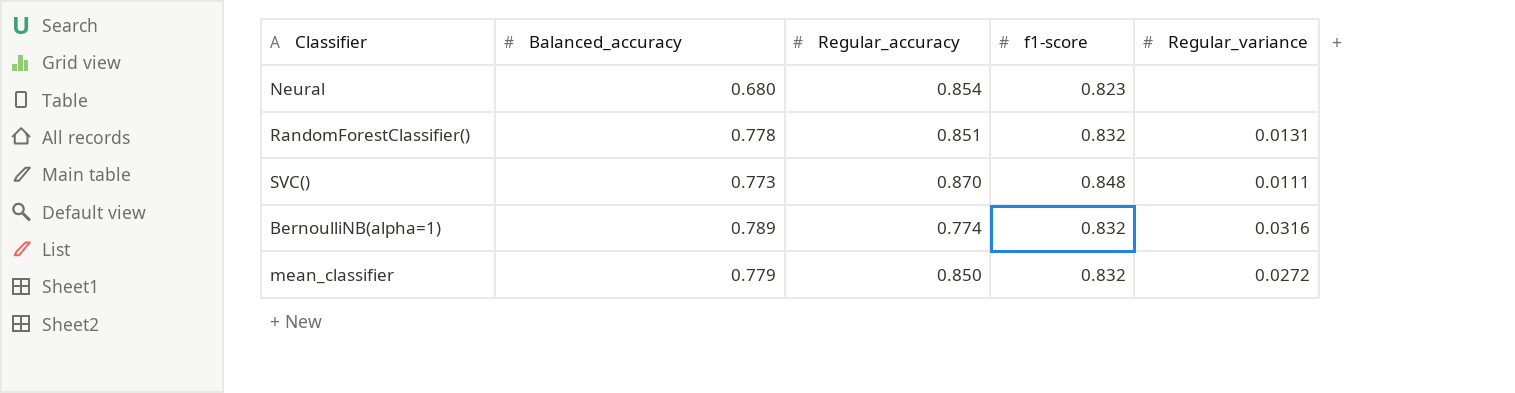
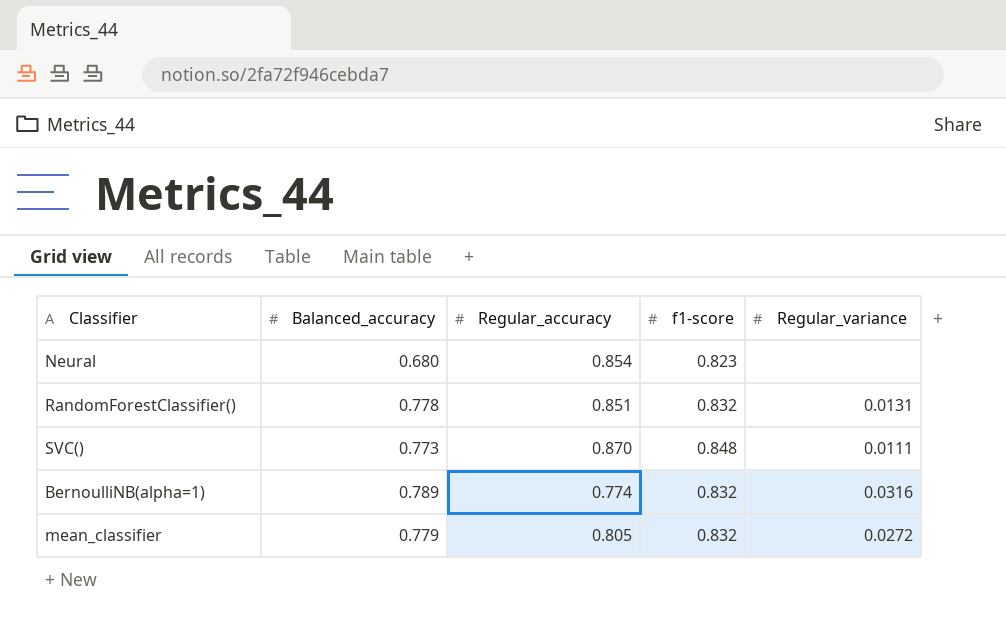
mean_classifier | Regular_accuracy: 0.850 -> 0.805

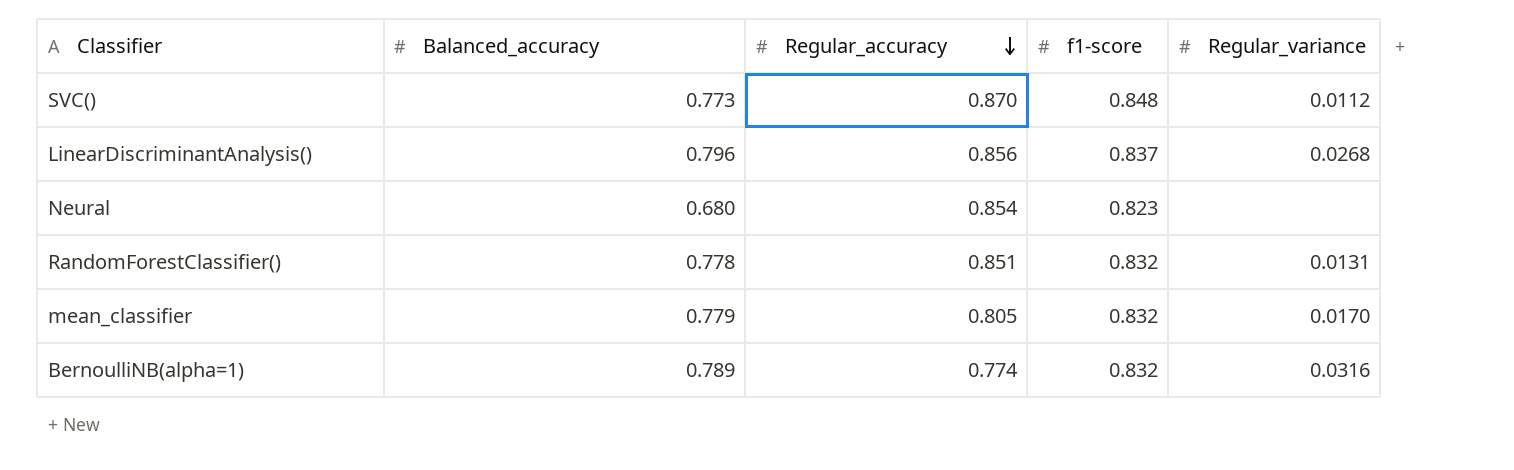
row order: none -> Regular_accuracy descending
SVC() | Regular_variance: 0.0111 -> 0.0112
row LinearDiscriminantAnalysis(): none -> 0.796 | 0.856 | 0.837 | 0.0268
mean_classifier | Regular_variance: 0.0272 -> 0.0170

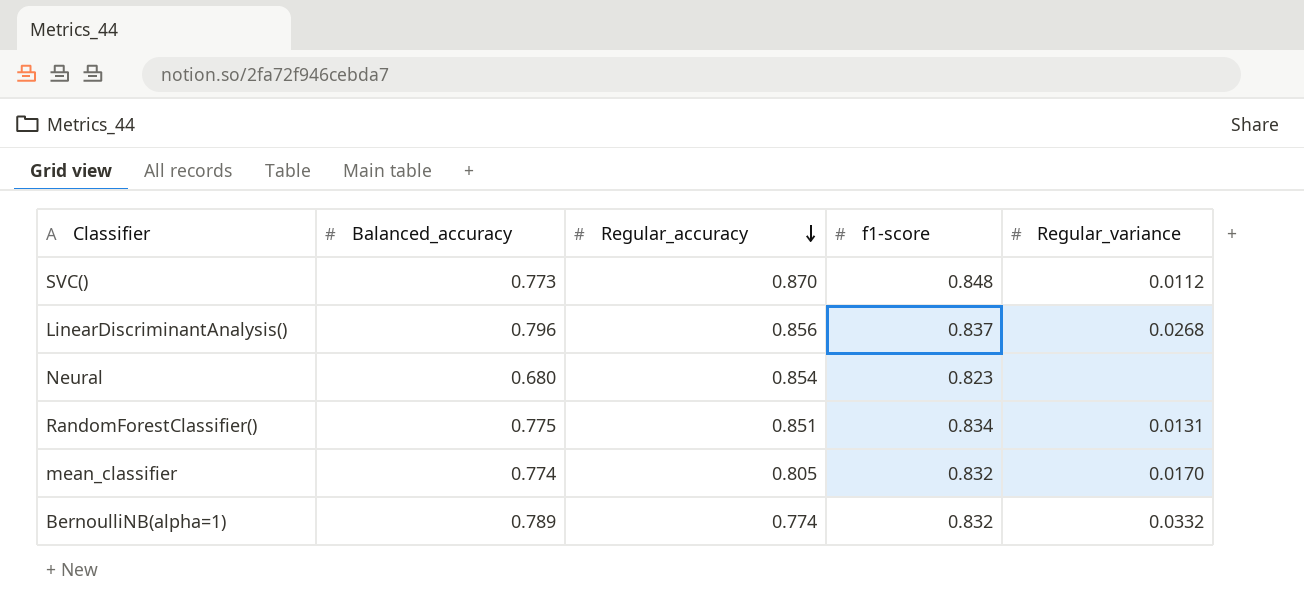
RandomForestClassifier() | Balanced_accuracy: 0.778 -> 0.775
RandomForestClassifier() | f1-score: 0.832 -> 0.834
mean_classifier | Balanced_accuracy: 0.779 -> 0.774
BernoulliNB(alpha=1) | Regular_variance: 0.0316 -> 0.0332

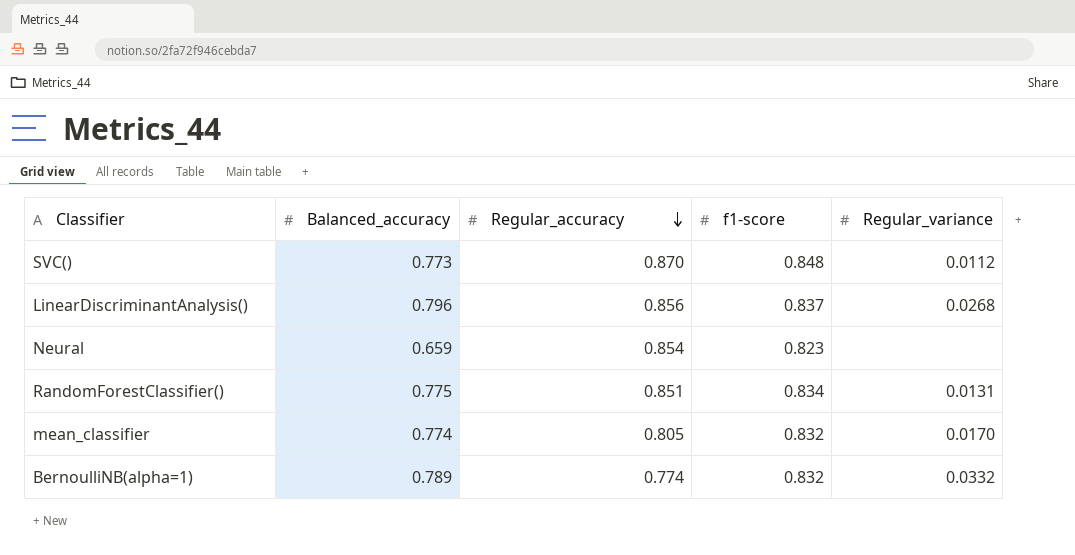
Neural | Balanced_accuracy: 0.680 -> 0.659

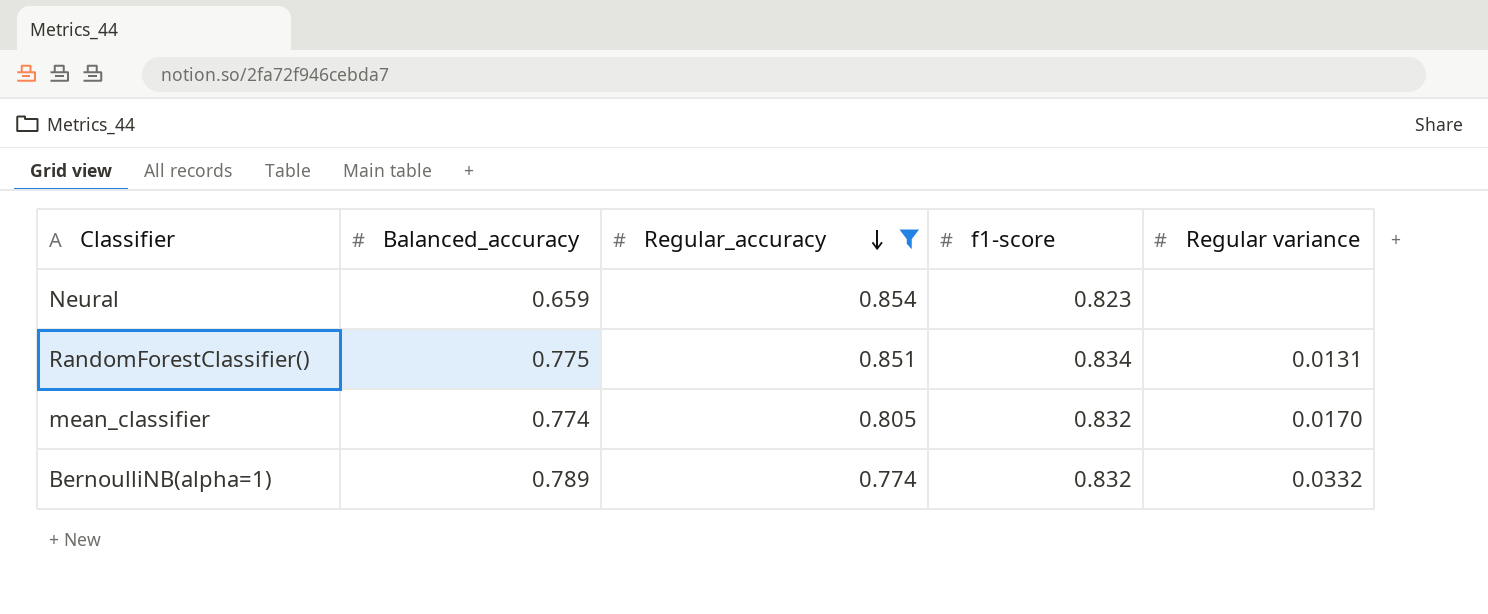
filter: none -> Regular_accuracy <= 0.854
column name: Regular_variance -> Regular variance

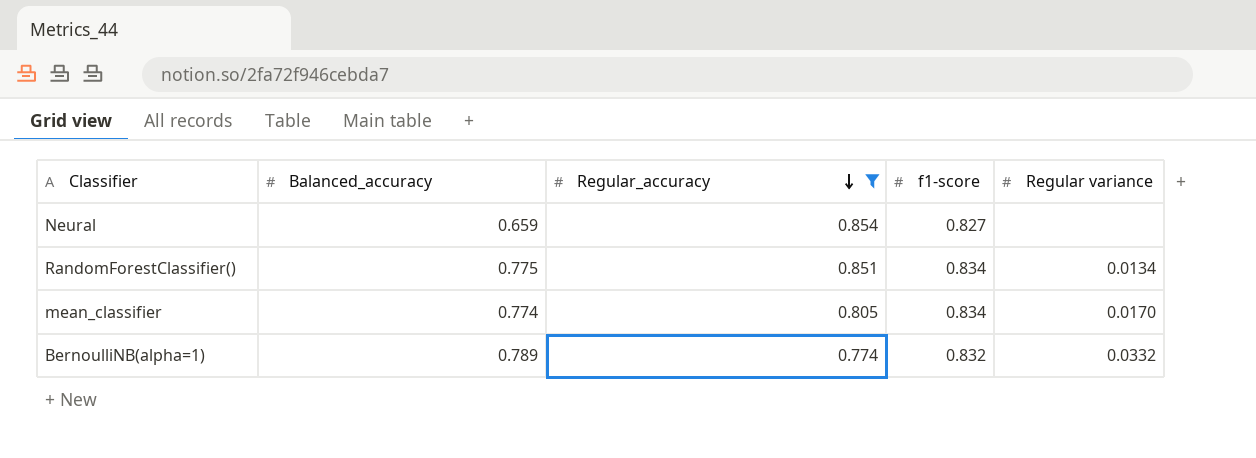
Neural | f1-score: 0.823 -> 0.827
RandomForestClassifier() | Regular variance: 0.0131 -> 0.0134
mean_classifier | f1-score: 0.832 -> 0.834

